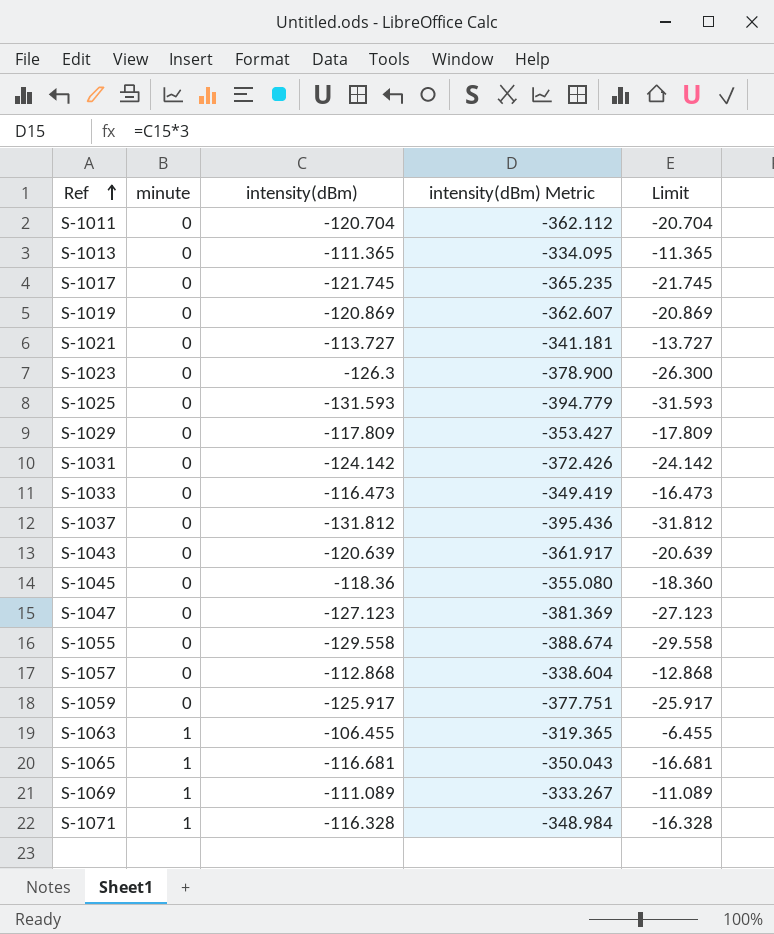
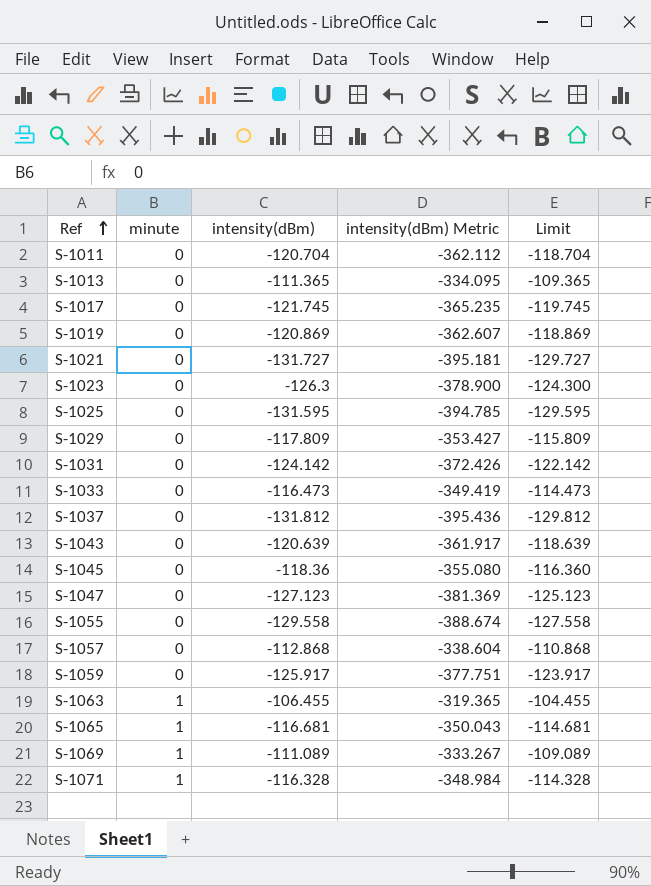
column Limit | formula: [intensity(dBm)] + 100 -> [intensity(dBm)] + 2
S-1021 | intensity(dBm): -113.727 -> -131.727
S-1021 | intensity(dBm) Metric: -341.181 -> -395.181
S-1025 | intensity(dBm): -131.593 -> -131.595
S-1025 | intensity(dBm) Metric: -394.779 -> -394.785

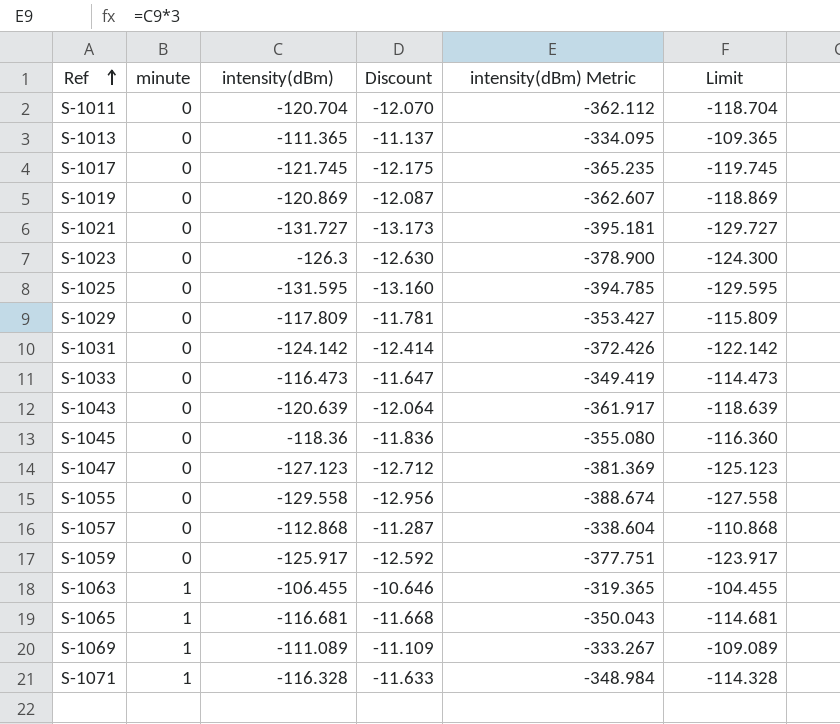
column Discount | formula: none -> [intensity(dBm)] * 0.1
row S-1037: 0 | -131.812 | -395.436 | -129.812 -> none

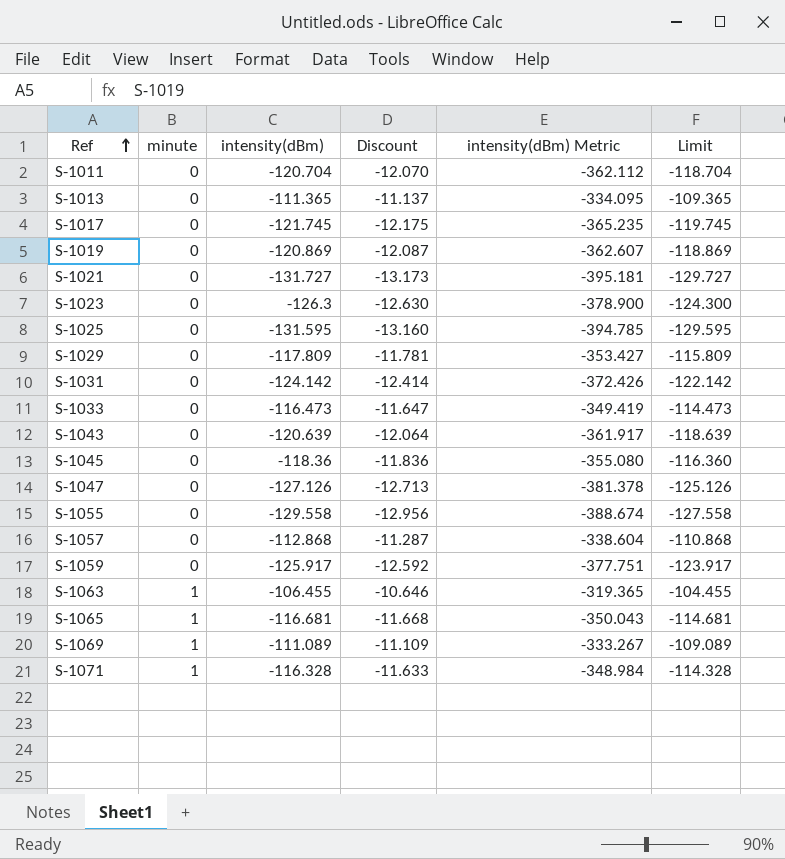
S-1047 | intensity(dBm): -127.123 -> -127.126
S-1047 | Discount: -12.712 -> -12.713
S-1047 | intensity(dBm) Metric: -381.369 -> -381.378
S-1047 | Limit: -125.123 -> -125.126

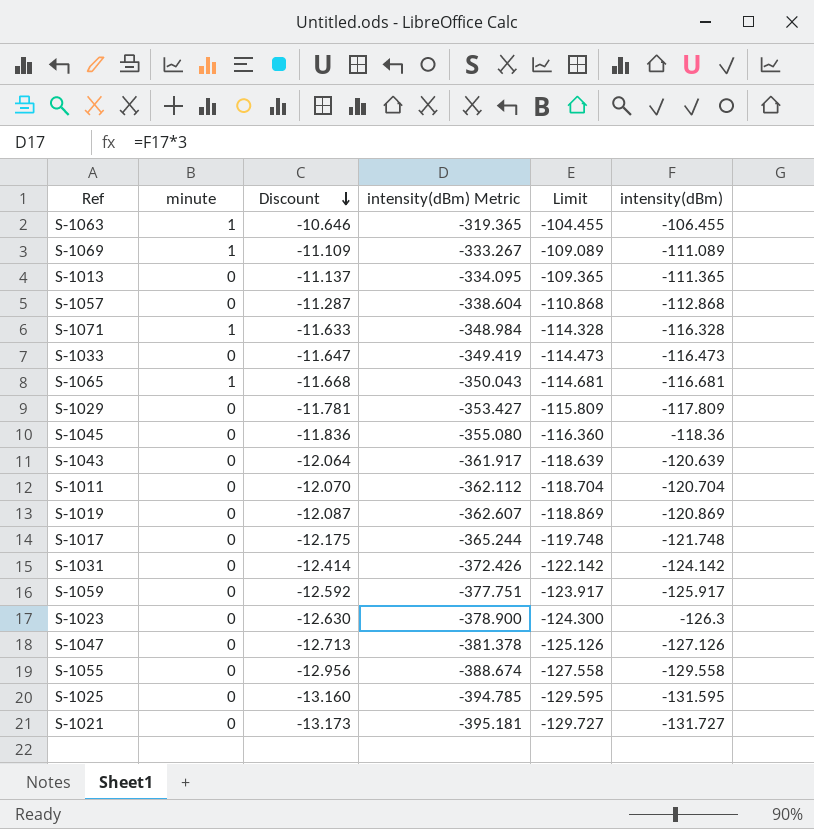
row order: Ref ascending -> Discount descending
column intensity(dBm) | position: 3 -> 6
S-1017 | intensity(dBm) Metric: -365.235 -> -365.244
S-1017 | Limit: -119.745 -> -119.748
S-1017 | intensity(dBm): -121.745 -> -121.748

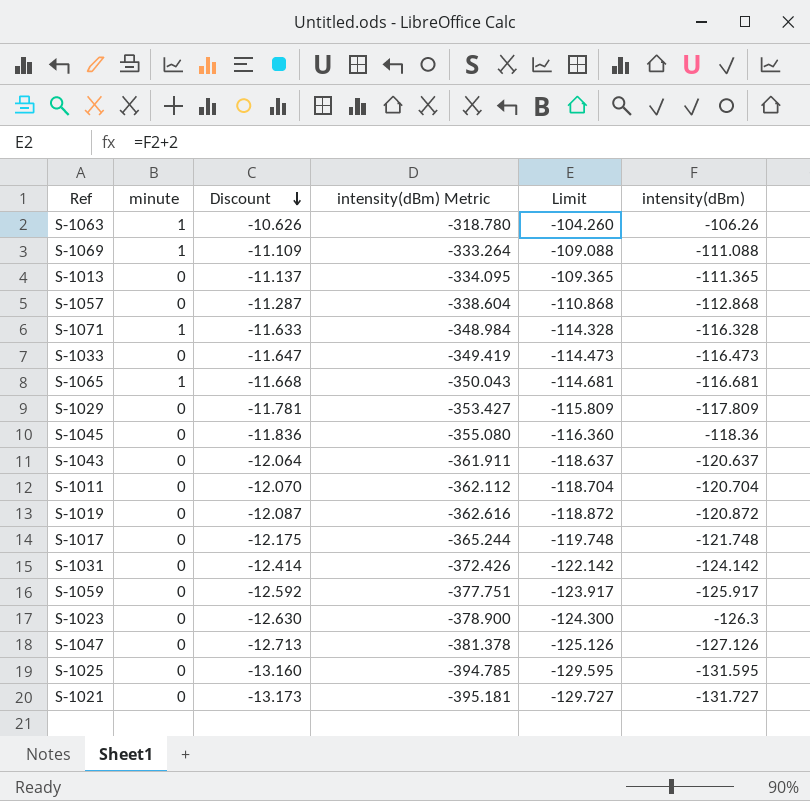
row S-1055: 0 | -12.956 | -388.674 | -127.558 | -129.558 -> none
S-1063 | Discount: -10.646 -> -10.626
S-1063 | intensity(dBm) Metric: -319.365 -> -318.780
S-1063 | Limit: -104.455 -> -104.260
S-1063 | intensity(dBm): -106.455 -> -106.26
S-1069 | intensity(dBm) Metric: -333.267 -> -333.264
S-1069 | Limit: -109.089 -> -109.088
S-1069 | intensity(dBm): -111.089 -> -111.088
S-1043 | intensity(dBm) Metric: -361.917 -> -361.911
S-1043 | Limit: -118.639 -> -118.637
S-1043 | intensity(dBm): -120.639 -> -120.637
S-1019 | intensity(dBm) Metric: -362.607 -> -362.616
S-1019 | Limit: -118.869 -> -118.872
S-1019 | intensity(dBm): -120.869 -> -120.872

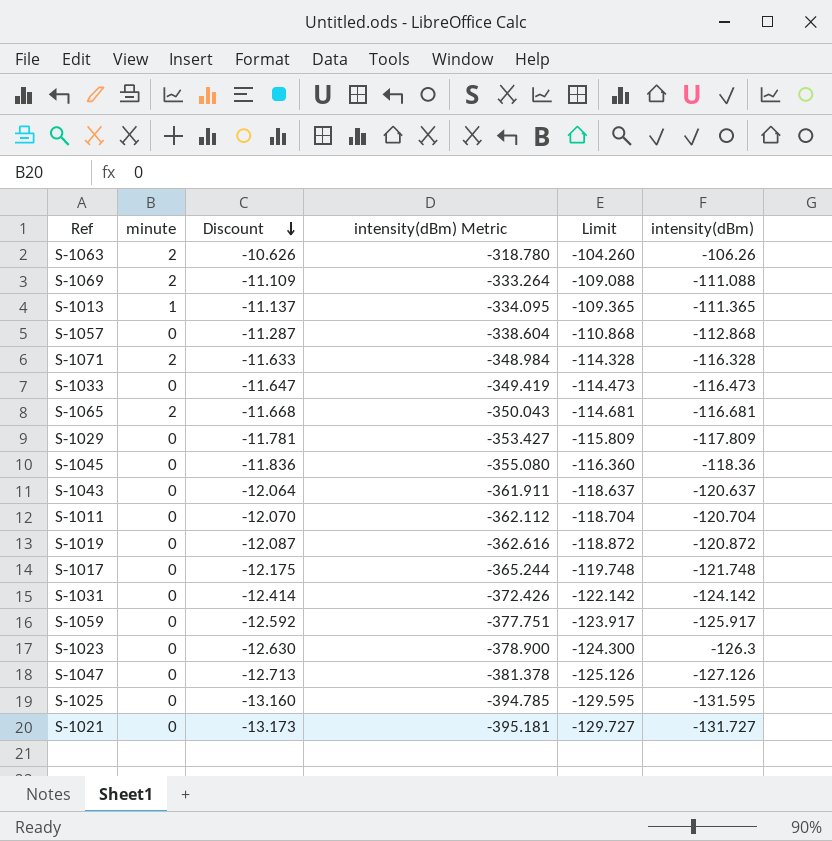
S-1063 | minute: 1 -> 2
S-1069 | minute: 1 -> 2
S-1013 | minute: 0 -> 1
S-1071 | minute: 1 -> 2
S-1065 | minute: 1 -> 2

